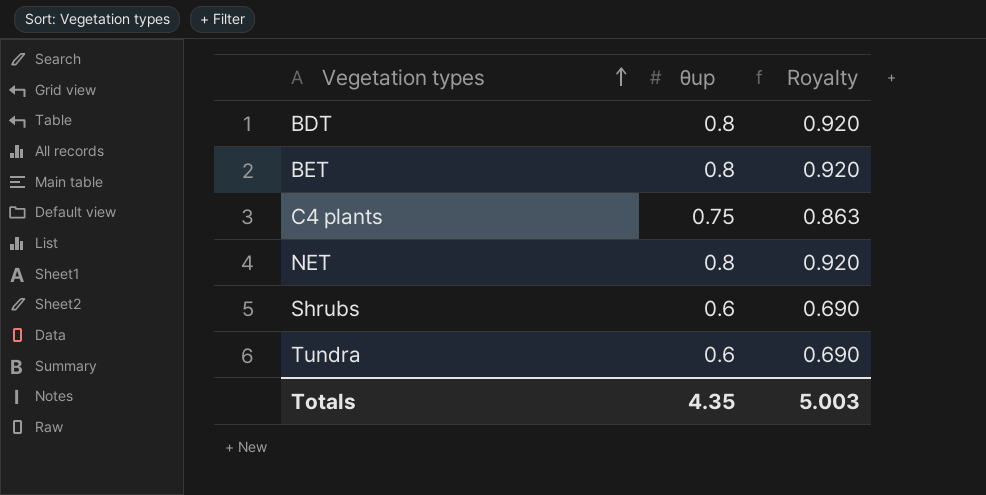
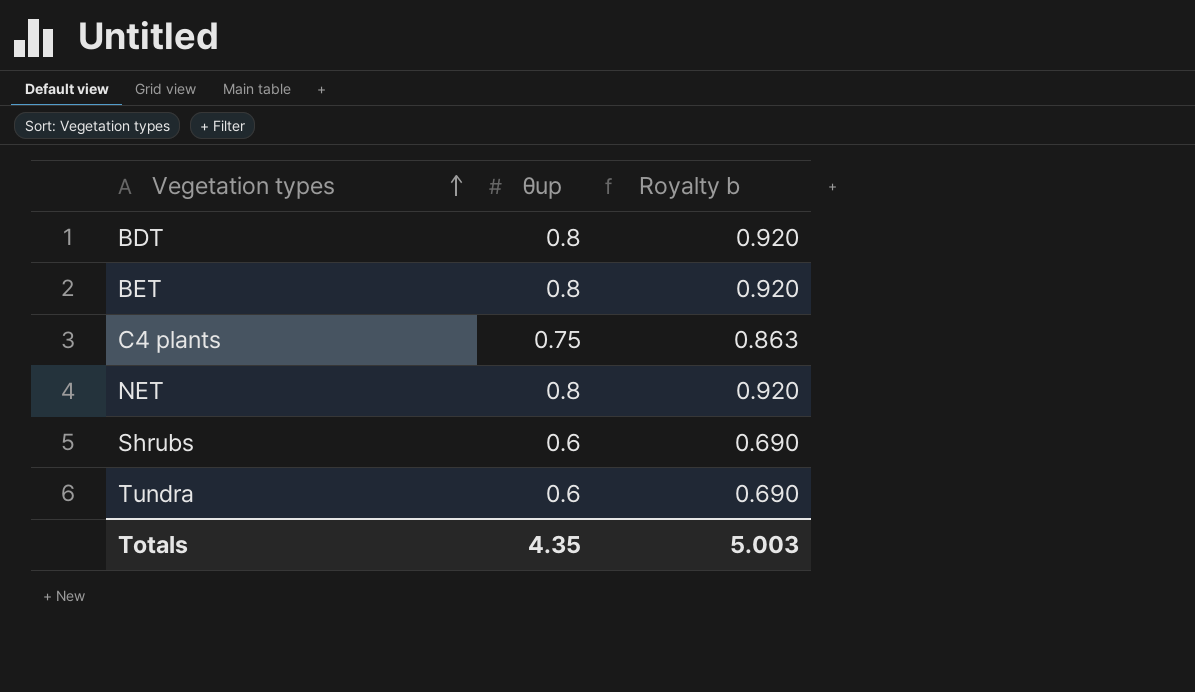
column name: Royalty -> Royalty b

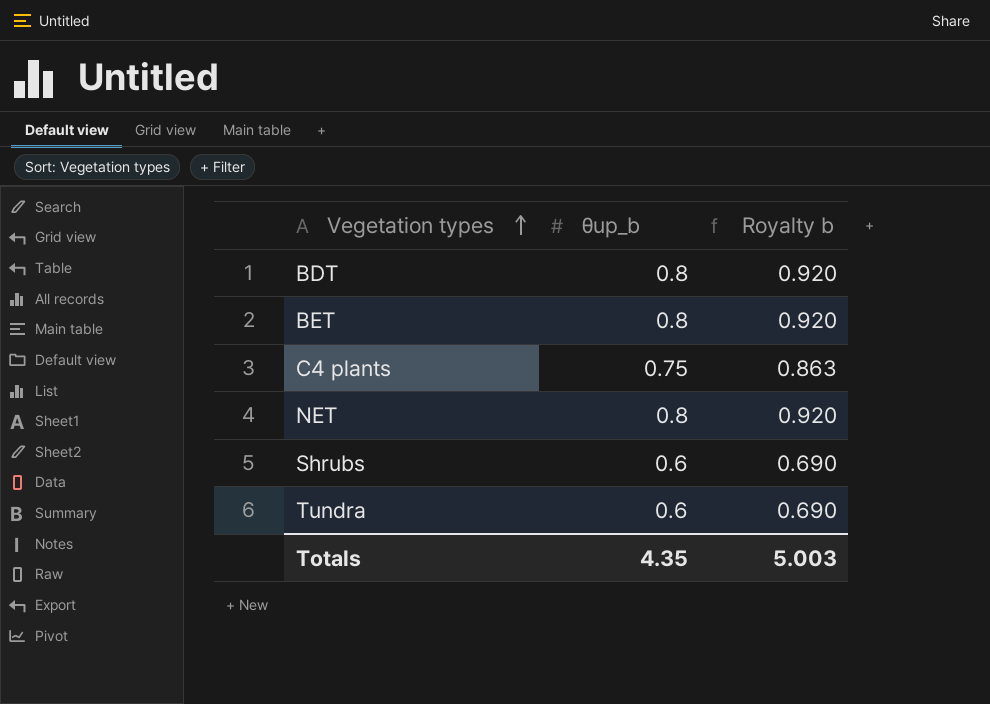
column name: θup -> θup_b

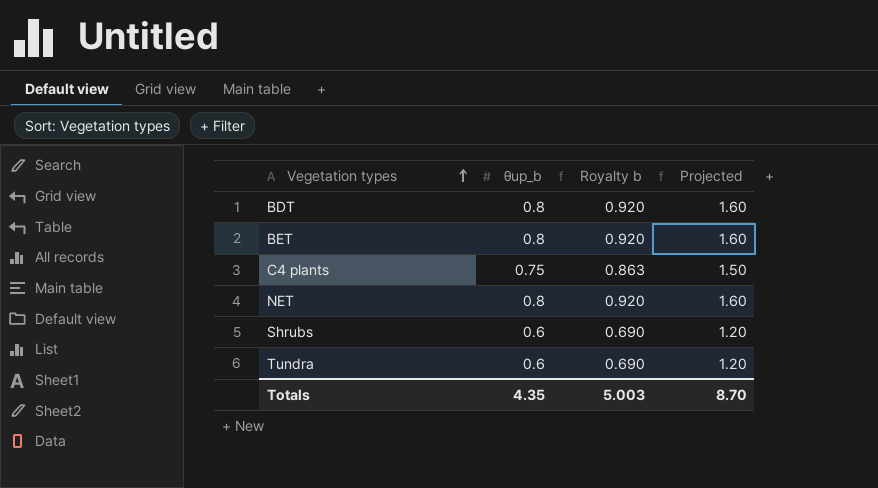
column Projected | formula: none -> [θup_b] * 2

